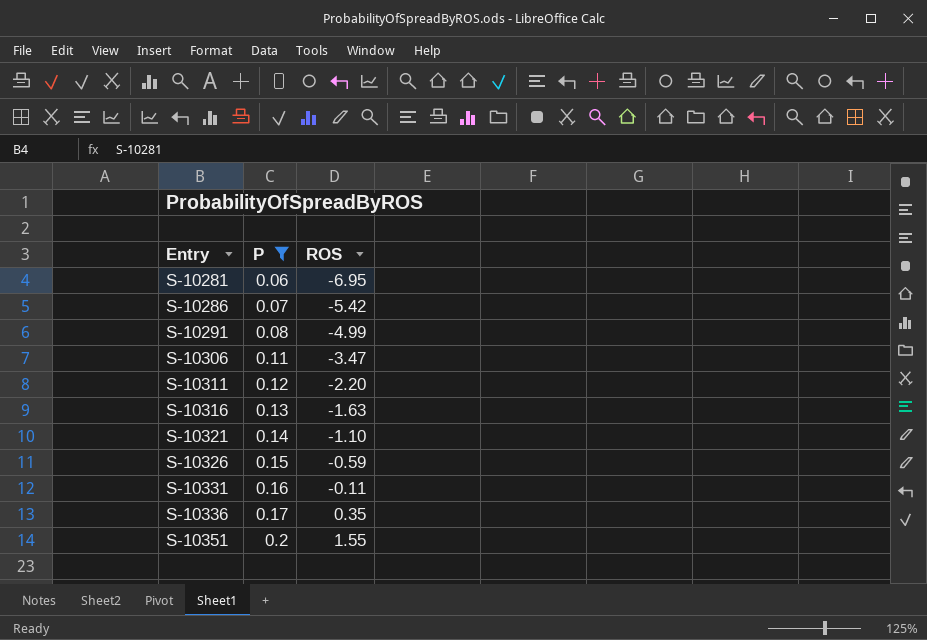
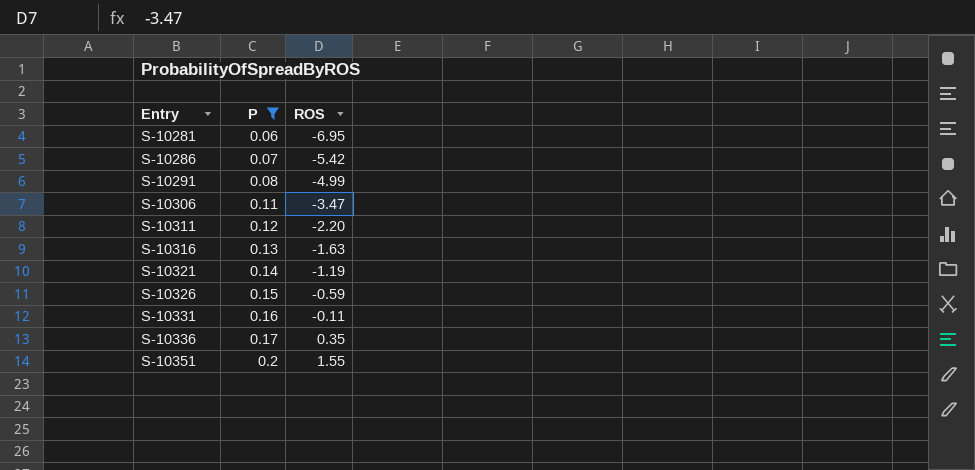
S-10321 | ROS: -1.10 -> -1.19

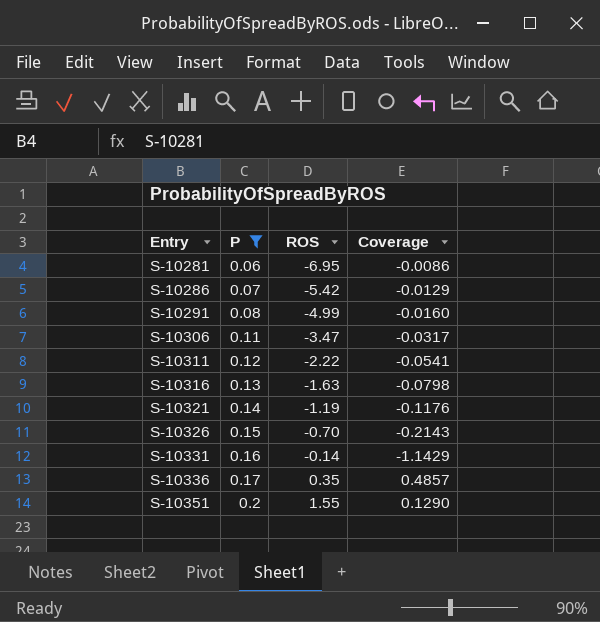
column Coverage | formula: none -> [P] / [ROS]
S-10311 | ROS: -2.20 -> -2.22
S-10326 | ROS: -0.59 -> -0.70
S-10331 | ROS: -0.11 -> -0.14

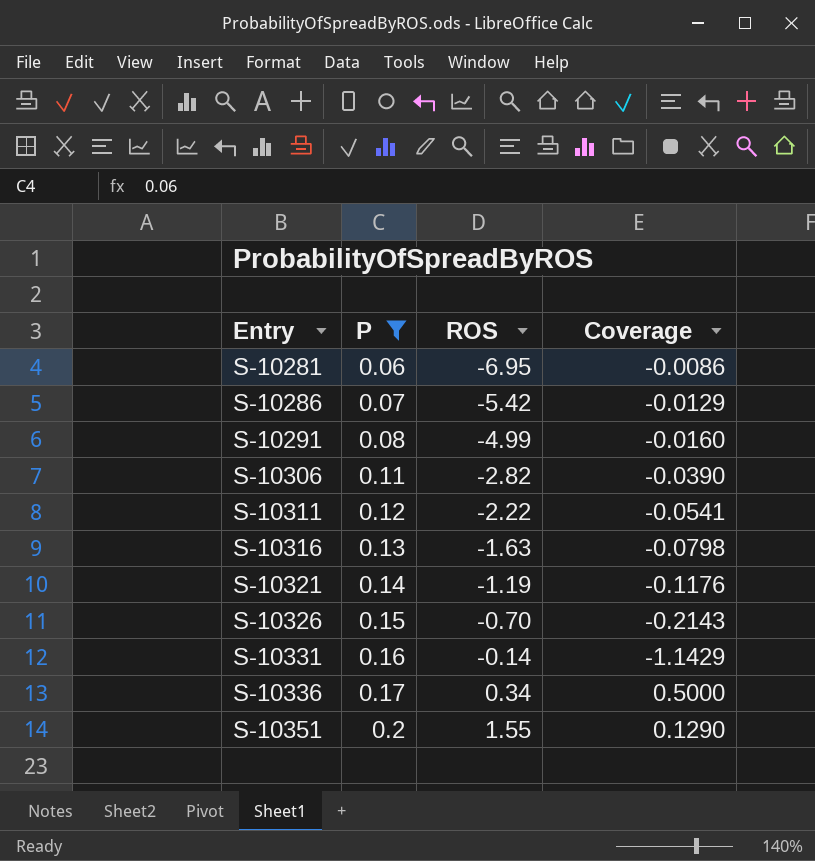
S-10306 | ROS: -3.47 -> -2.82
S-10306 | Coverage: -0.0317 -> -0.0390
S-10336 | ROS: 0.35 -> 0.34
S-10336 | Coverage: 0.4857 -> 0.5000

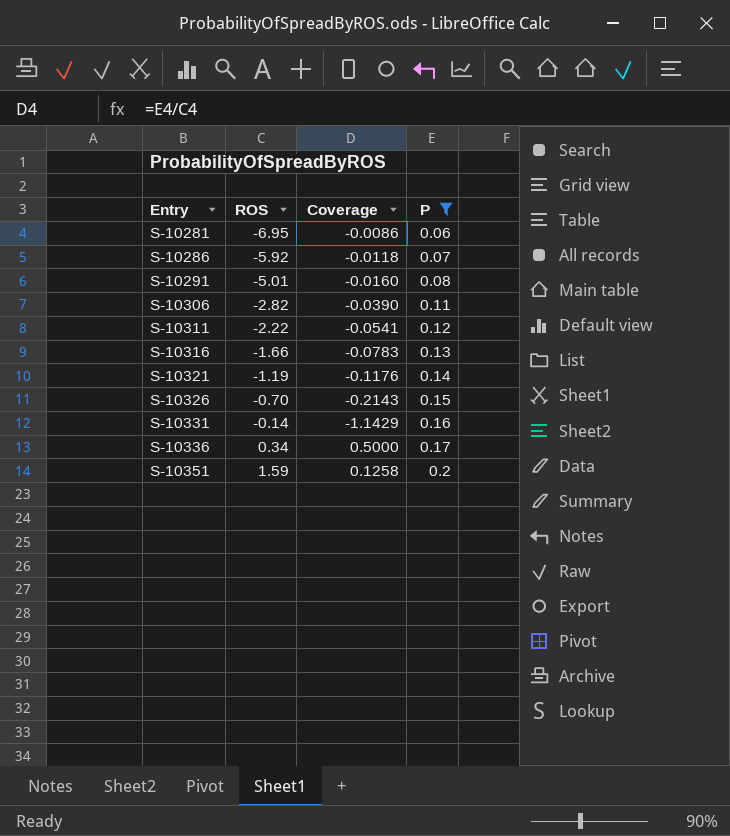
column P | position: 2 -> 4
S-10286 | ROS: -5.42 -> -5.92
S-10286 | Coverage: -0.0129 -> -0.0118
S-10291 | ROS: -4.99 -> -5.01
S-10316 | ROS: -1.63 -> -1.66
S-10316 | Coverage: -0.0798 -> -0.0783
S-10351 | ROS: 1.55 -> 1.59
S-10351 | Coverage: 0.1290 -> 0.1258

